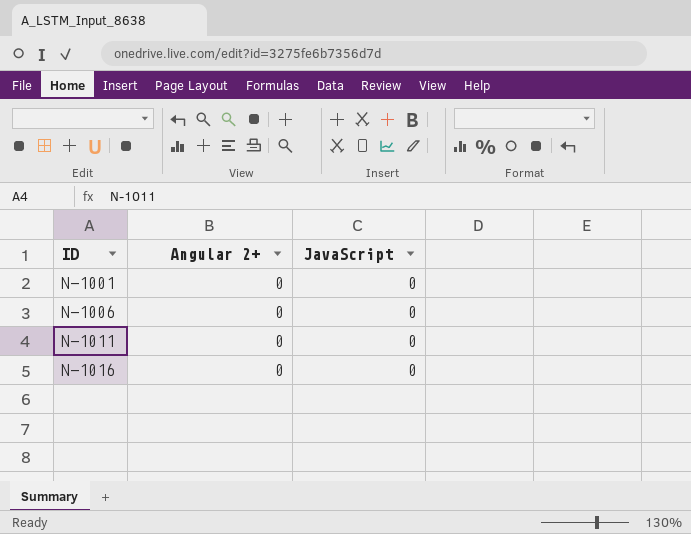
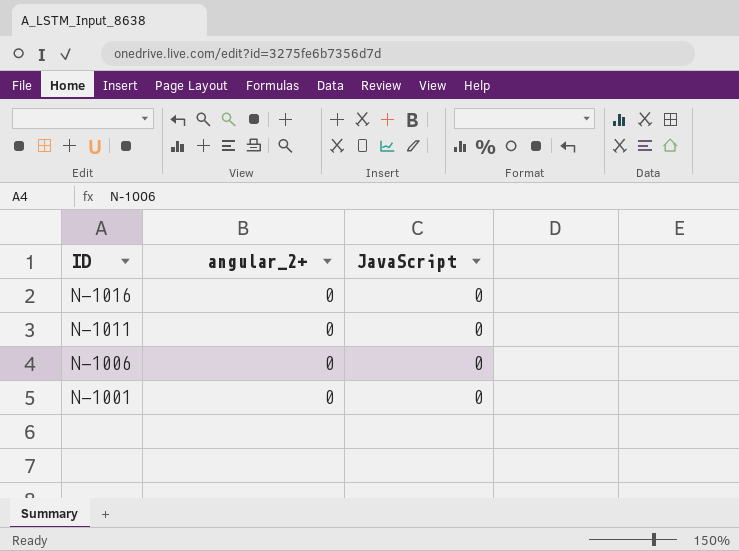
row order: ID ascending -> ID descending
column name: Angular 2+ -> angular_2+

